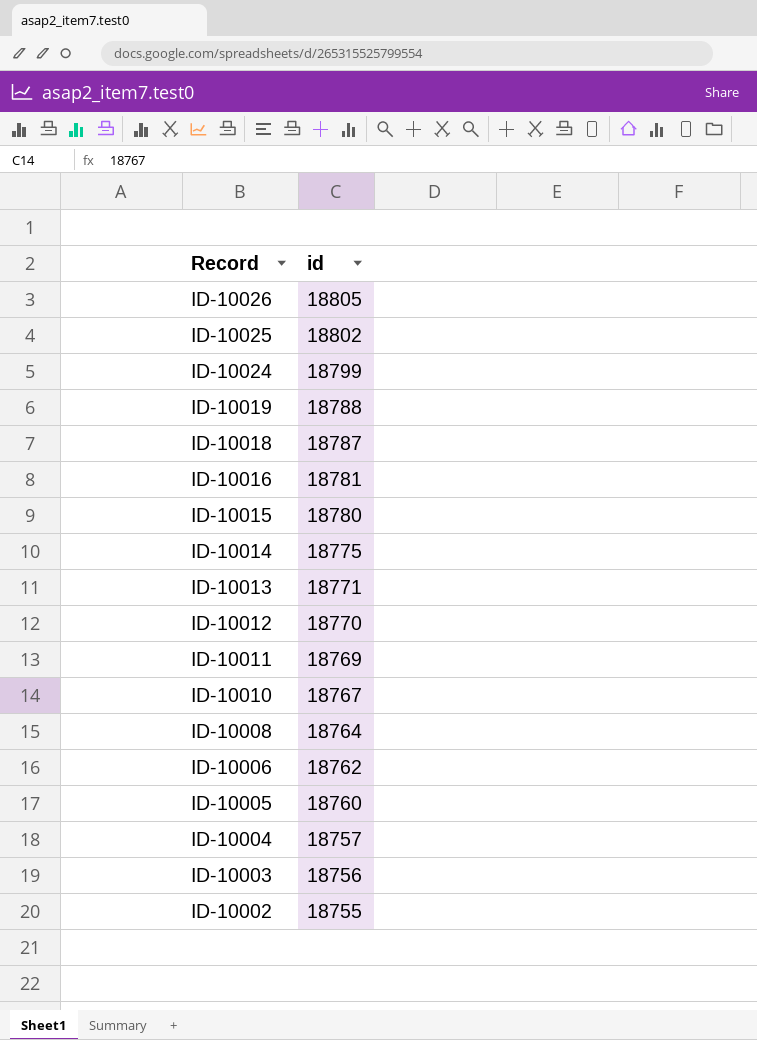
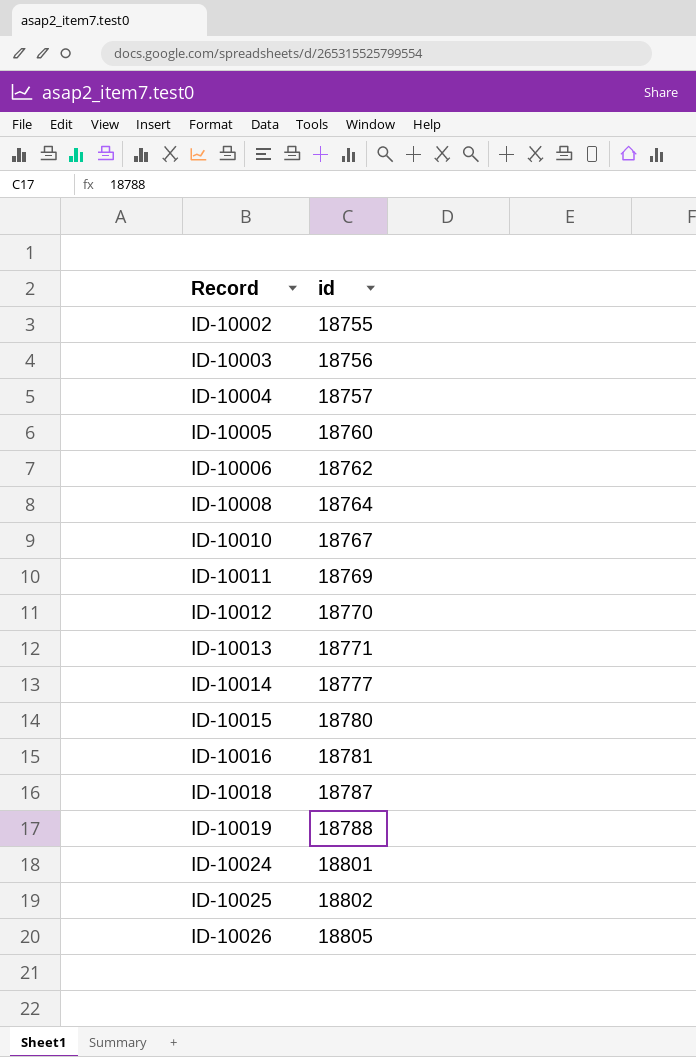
row order: Record descending -> Record ascending
ID-10014 | id: 18775 -> 18777
ID-10024 | id: 18799 -> 18801

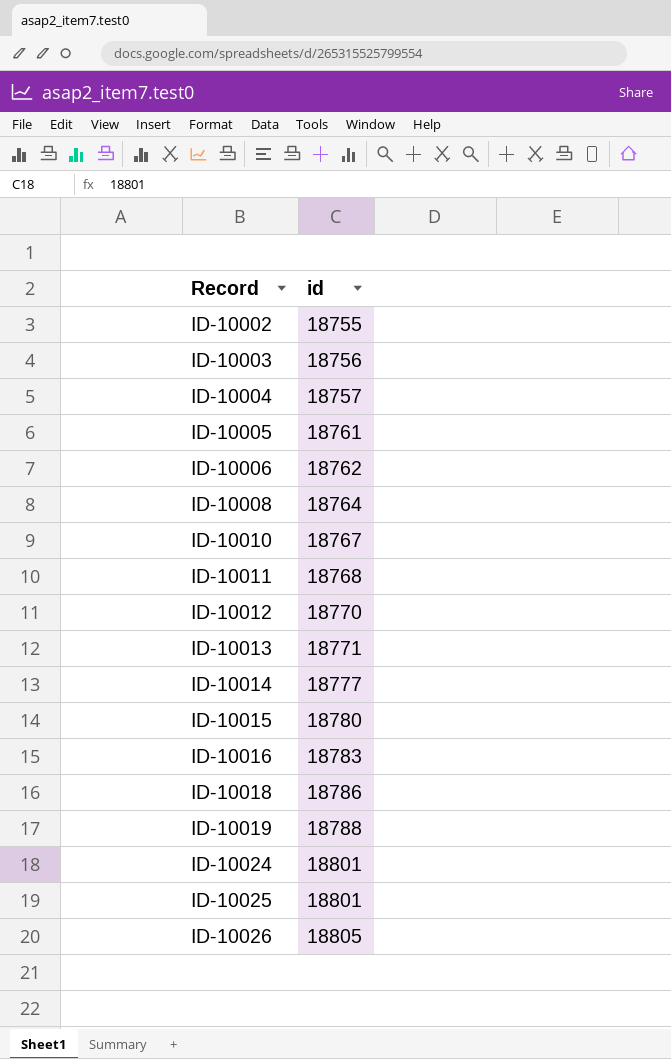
ID-10005 | id: 18760 -> 18761
ID-10011 | id: 18769 -> 18768
ID-10016 | id: 18781 -> 18783
ID-10018 | id: 18787 -> 18786
ID-10025 | id: 18802 -> 18801

